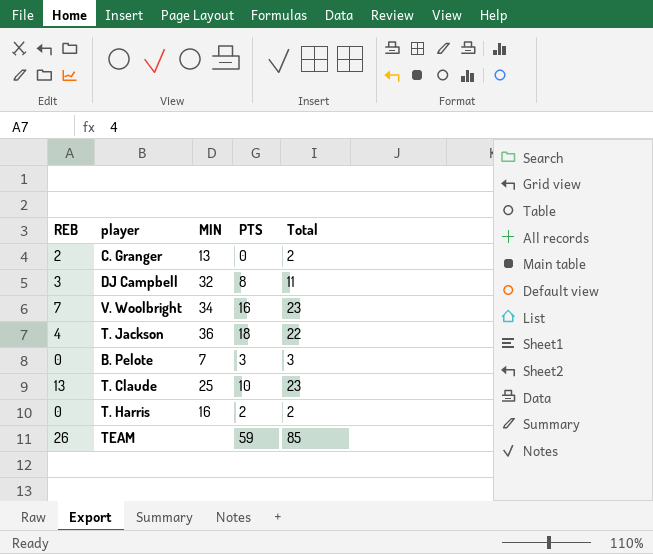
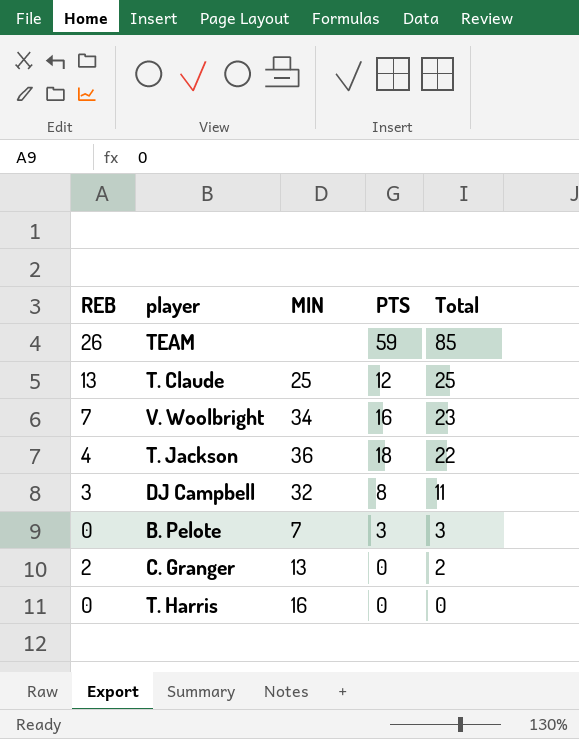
row order: none -> Total descending
T. Claude | PTS: 10 -> 12
T. Claude | Total: 23 -> 25
T. Harris | PTS: 2 -> 0
T. Harris | Total: 2 -> 0

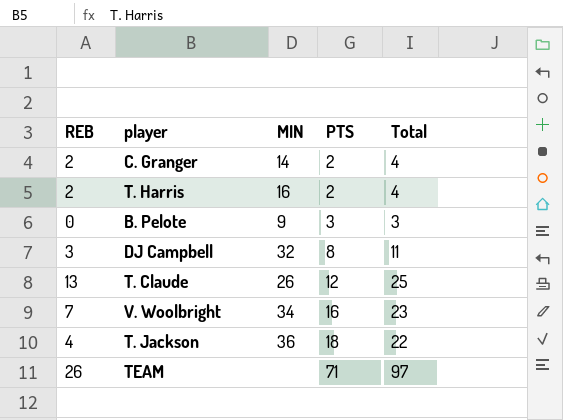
row order: Total descending -> PTS ascending
C. Granger | MIN: 13 -> 14
C. Granger | PTS: 0 -> 2
C. Granger | Total: 2 -> 4
T. Harris | REB: 0 -> 2
T. Harris | PTS: 0 -> 2
T. Harris | Total: 0 -> 4
B. Pelote | MIN: 7 -> 9
T. Claude | MIN: 25 -> 26
TEAM | PTS: 59 -> 71
TEAM | Total: 85 -> 97

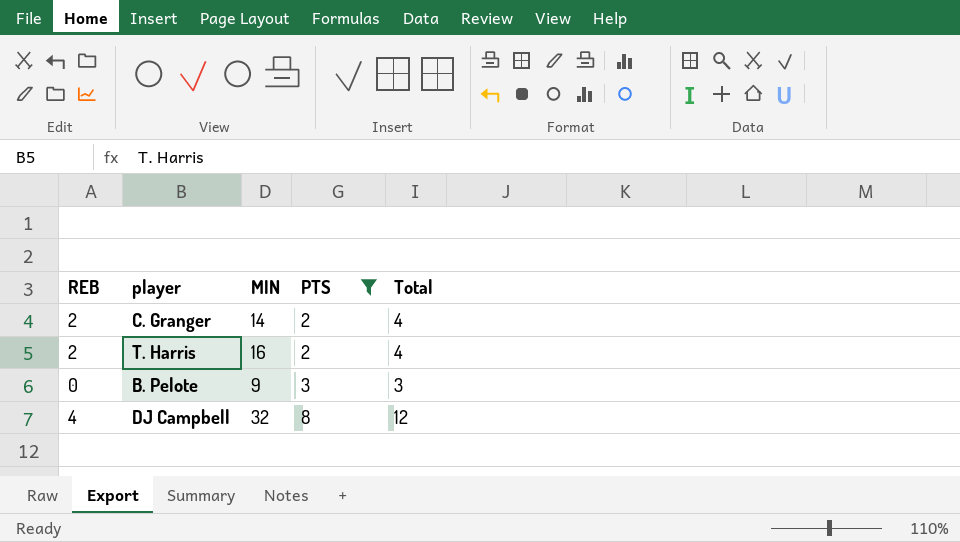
filter: none -> PTS <= 8
DJ Campbell | REB: 3 -> 4
DJ Campbell | Total: 11 -> 12

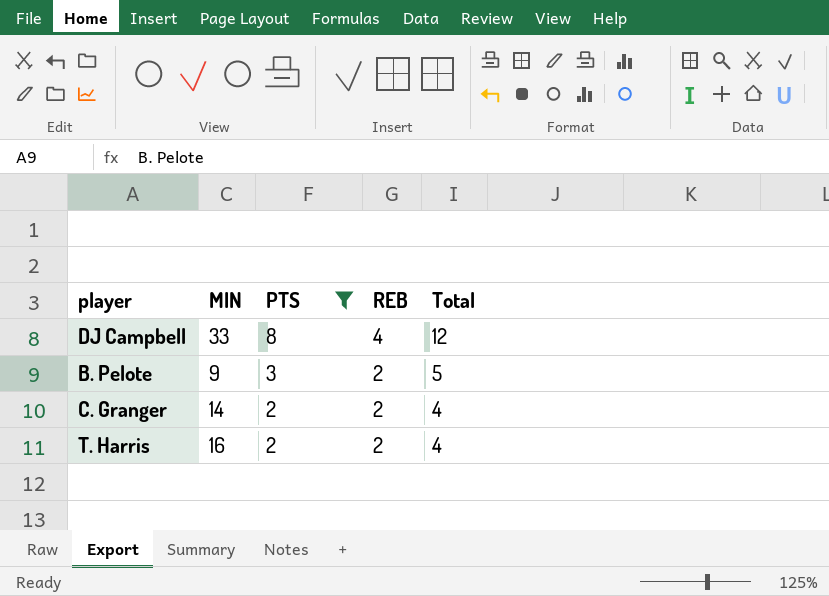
row order: PTS ascending -> PTS descending
column REB | position: 1 -> 4
DJ Campbell | MIN: 32 -> 33
B. Pelote | REB: 0 -> 2
B. Pelote | Total: 3 -> 5

